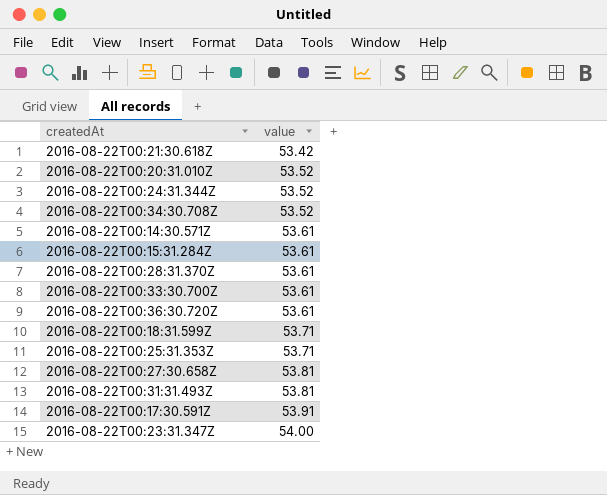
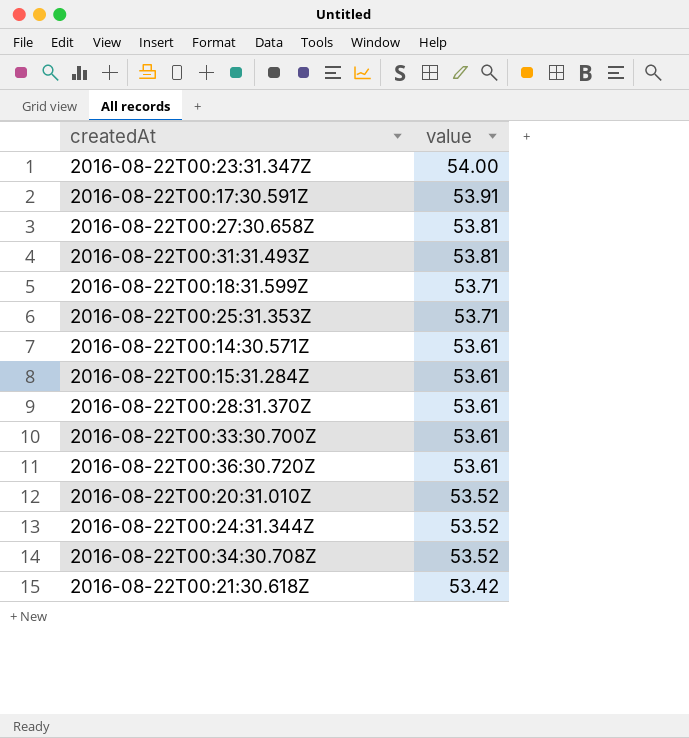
row order: value ascending -> value descending

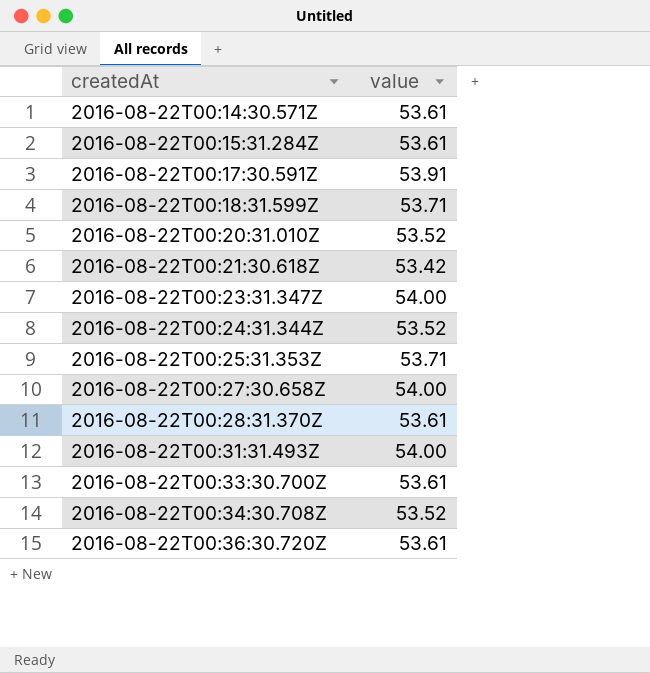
row order: value descending -> createdAt ascending
2016-08-22T00:27:30.658Z | value: 53.81 -> 54.00
2016-08-22T00:31:31.493Z | value: 53.81 -> 54.00

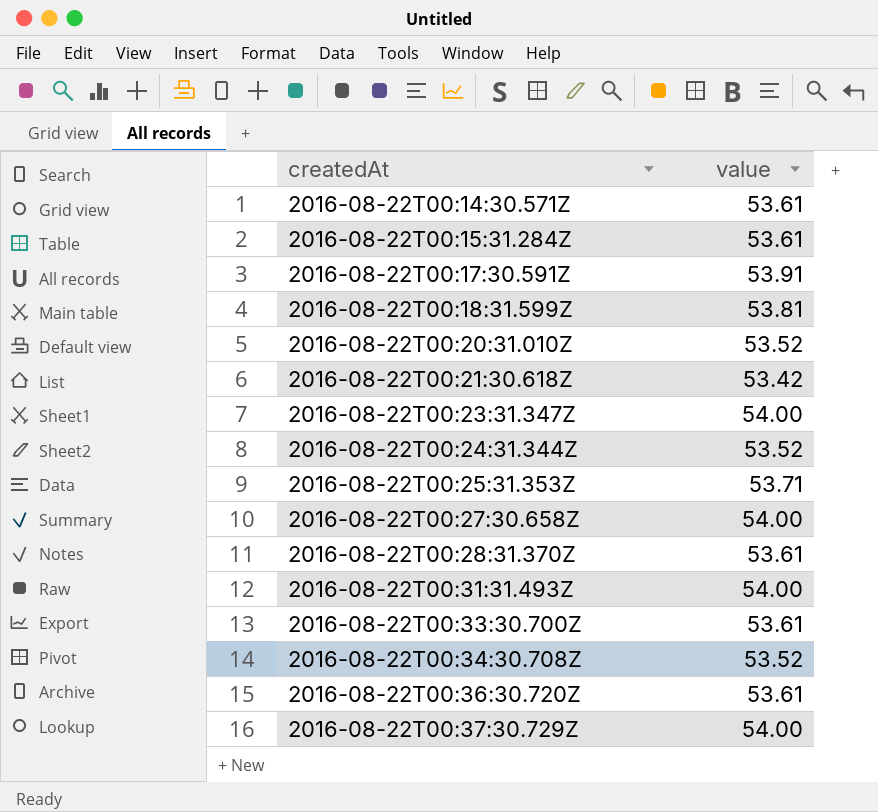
2016-08-22T00:18:31.599Z | value: 53.71 -> 53.81
row 2016-08-22T00:37:30.729Z: none -> 54.00

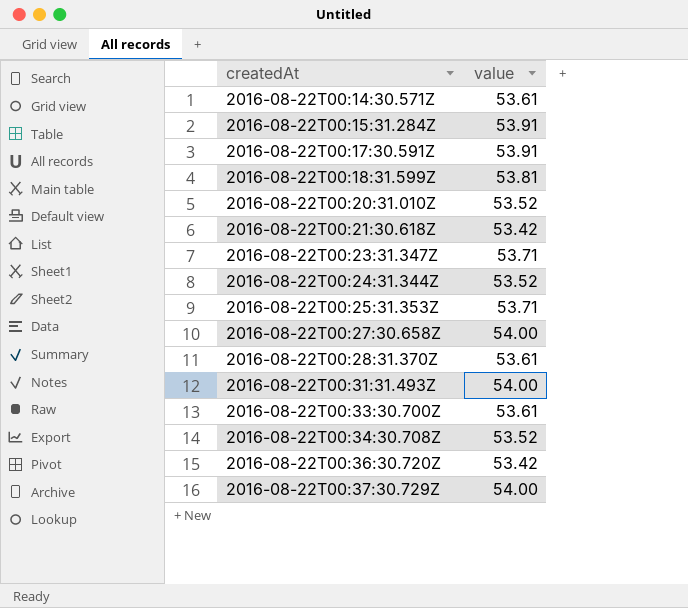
2016-08-22T00:15:31.284Z | value: 53.61 -> 53.91
2016-08-22T00:23:31.347Z | value: 54.00 -> 53.71
2016-08-22T00:36:30.720Z | value: 53.61 -> 53.42

